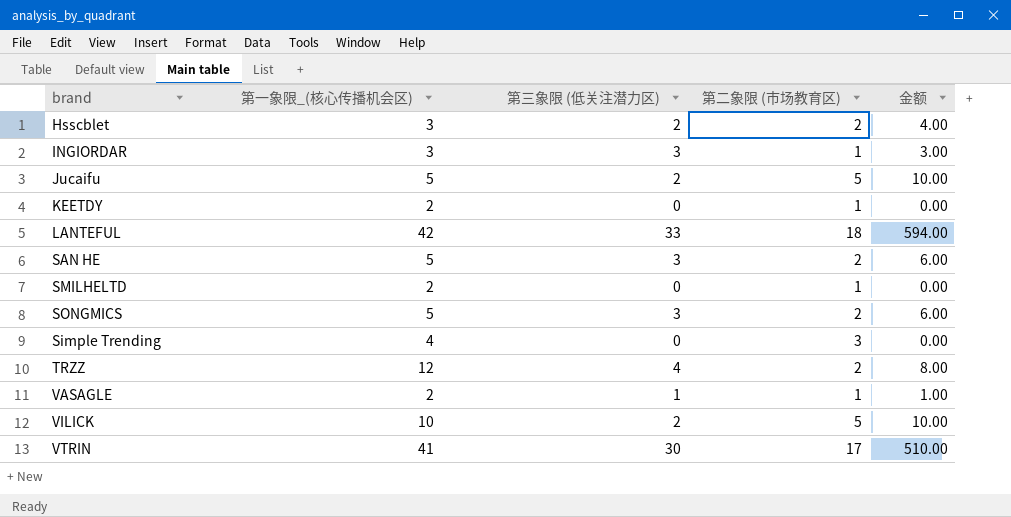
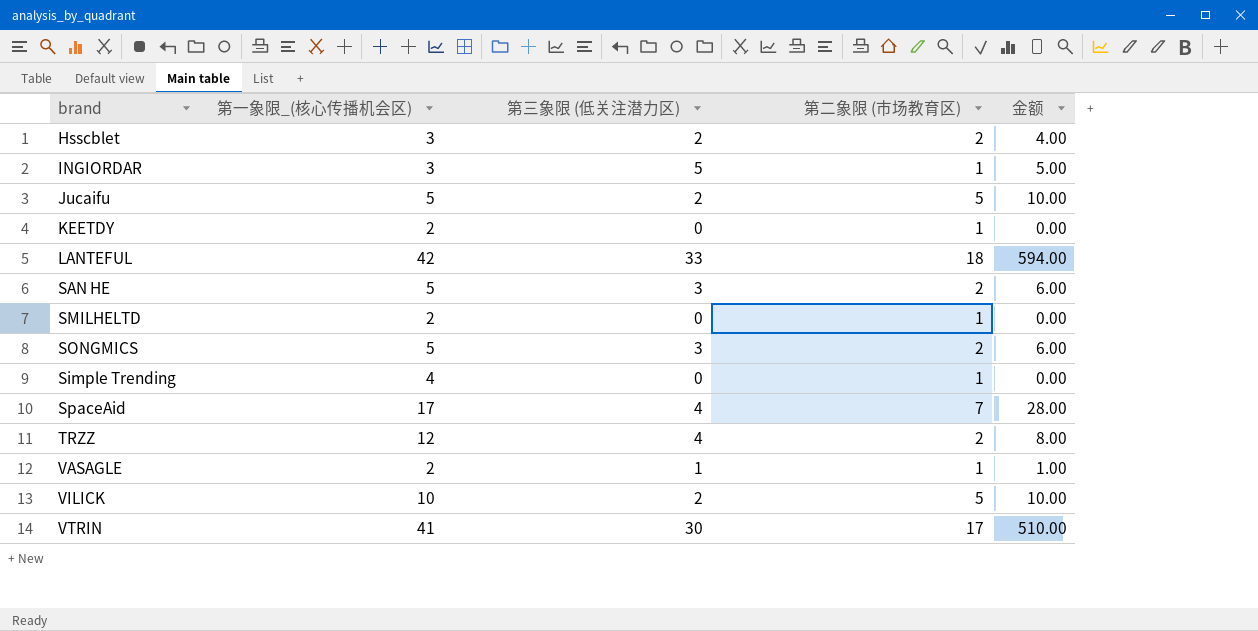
INGIORDAR | 第三象限 (低关注潜力区): 3 -> 5
INGIORDAR | 金额: 3.00 -> 5.00
Simple Trending | 第二象限 (市场教育区): 3 -> 1
row SpaceAid: none -> 17 | 4 | 7 | 28.00

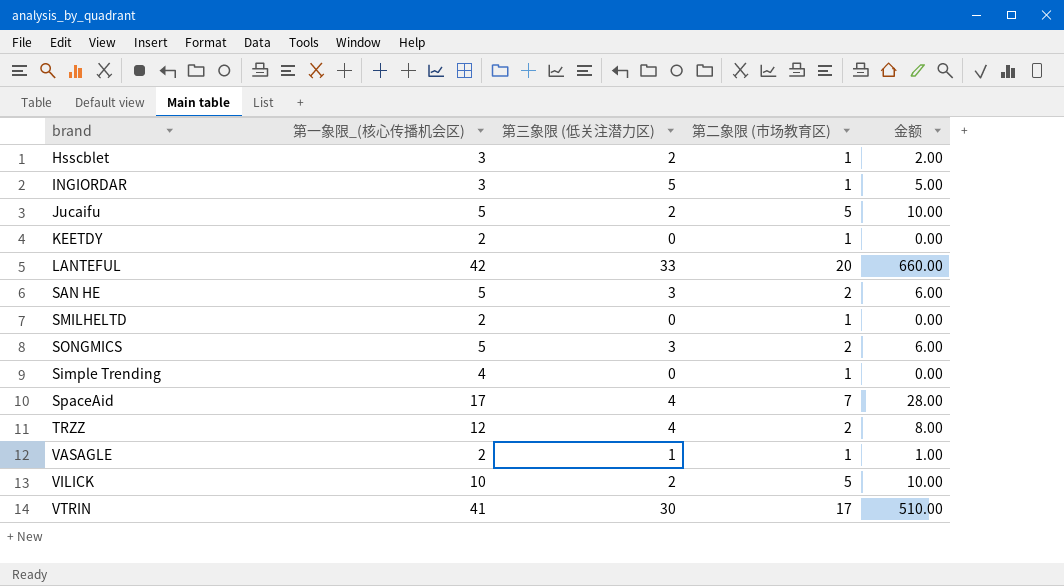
Hsscblet | 第二象限 (市场教育区): 2 -> 1
Hsscblet | 金额: 4.00 -> 2.00
LANTEFUL | 第二象限 (市场教育区): 18 -> 20
LANTEFUL | 金额: 594.00 -> 660.00

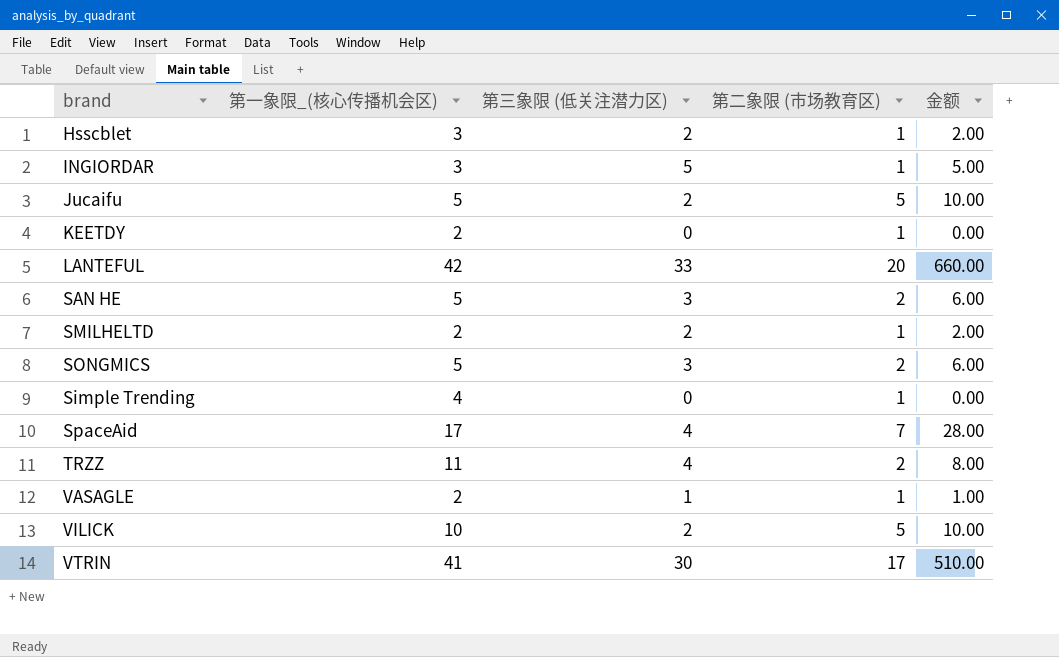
SMILHELTD | 第三象限 (低关注潜力区): 0 -> 2
SMILHELTD | 金额: 0.00 -> 2.00
TRZZ | 第一象限_(核心传播机会区): 12 -> 11

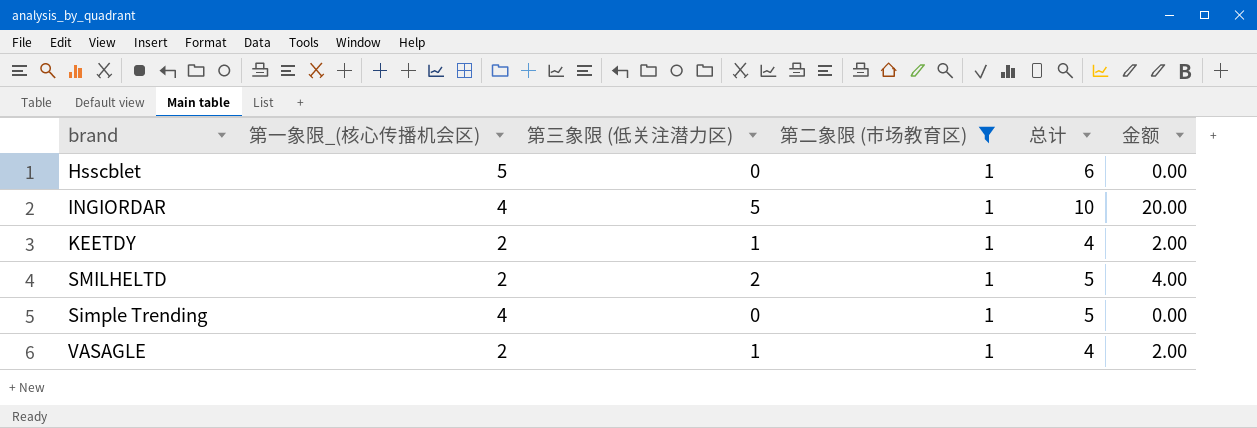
filter: none -> 第二象限 (市场教育区) = 1
column 总计 | formula: none -> [第一象限_(核心传播机会区)] + [第三象限 (低关注潜力区)] + [第二象限 (市场教育区)]
column 金额 | formula: [第三象限 (低关注潜力区)] * [第二象限 (市场教育区)] -> [第一象限_(核心传播机会区)] * [第三象限 (低关注潜力区)]
Hsscblet | 第一象限_(核心传播机会区): 3 -> 5
Hsscblet | 第三象限 (低关注潜力区): 2 -> 0
INGIORDAR | 第一象限_(核心传播机会区): 3 -> 4
KEETDY | 第三象限 (低关注潜力区): 0 -> 1

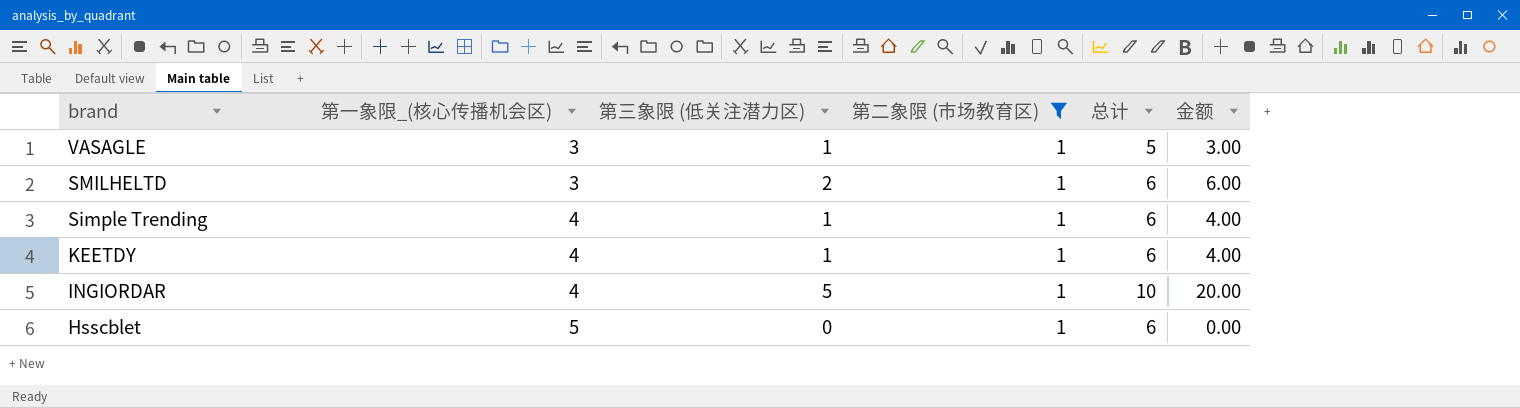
row order: none -> brand descending
VASAGLE | 第一象限_(核心传播机会区): 2 -> 3
VASAGLE | 总计: 4 -> 5
VASAGLE | 金额: 2.00 -> 3.00
SMILHELTD | 第一象限_(核心传播机会区): 2 -> 3
SMILHELTD | 总计: 5 -> 6
SMILHELTD | 金额: 4.00 -> 6.00
Simple Trending | 第三象限 (低关注潜力区): 0 -> 1
Simple Trending | 总计: 5 -> 6
Simple Trending | 金额: 0.00 -> 4.00
KEETDY | 第一象限_(核心传播机会区): 2 -> 4
KEETDY | 总计: 4 -> 6
KEETDY | 金额: 2.00 -> 4.00

